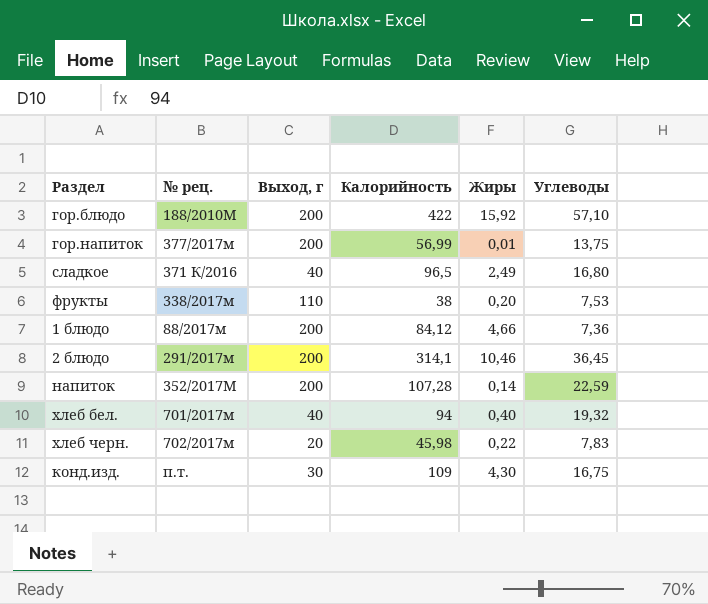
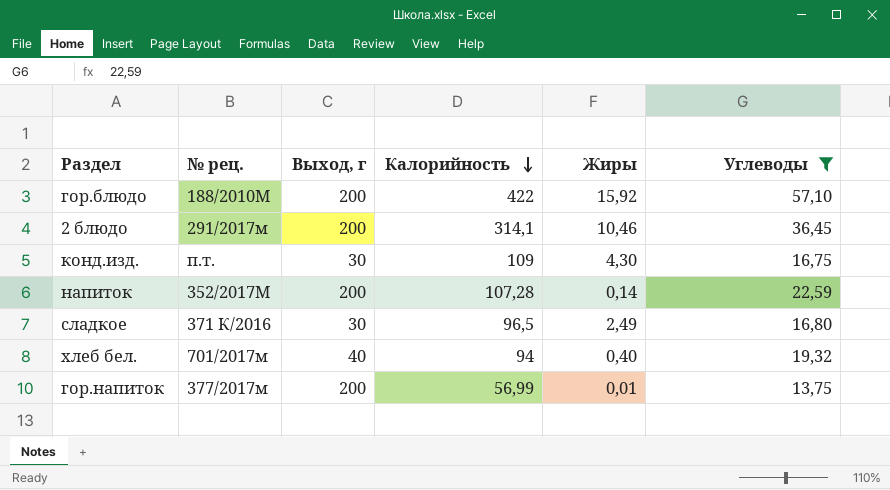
filter: none -> Углеводы >= 13,75
row order: none -> Калорийность descending
сладкое | Выход, г: 40 -> 30

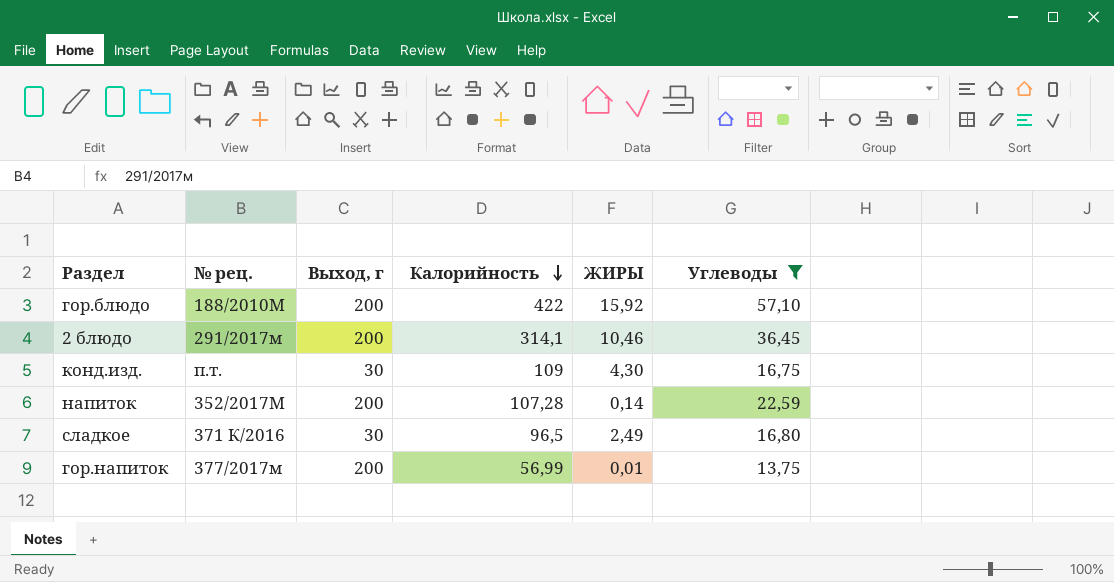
column name: Жиры -> ЖИРЫ
row хлеб бел.: 701/2017м | 40 | 94 | 0,40 | 19,32 -> none

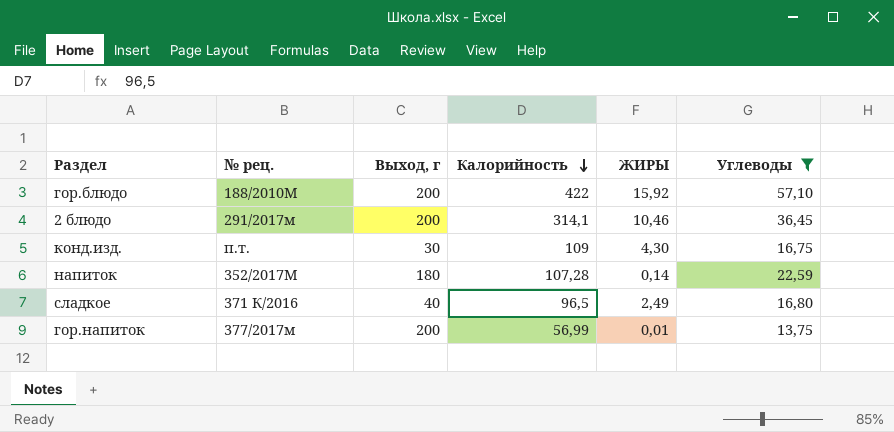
напиток | Выход, г: 200 -> 180
сладкое | Выход, г: 30 -> 40

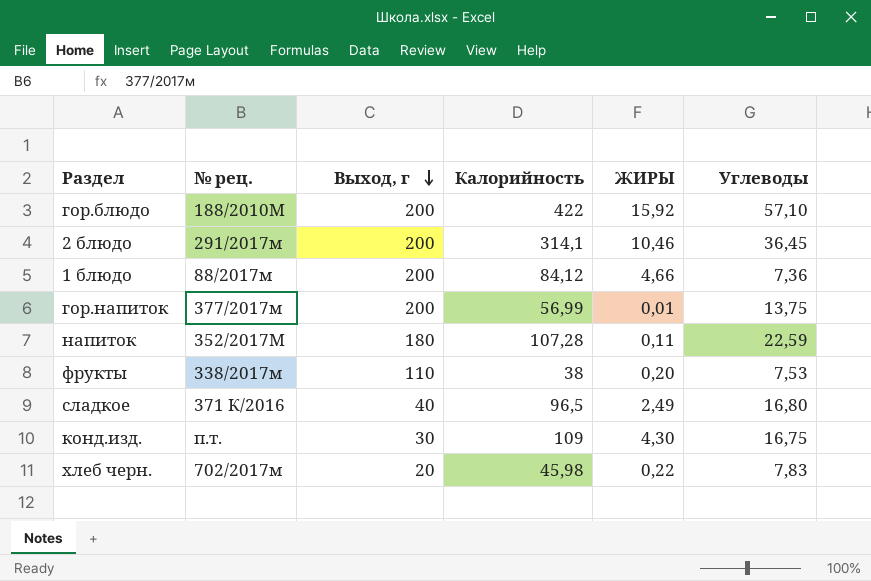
filter: Углеводы >= 13,75 -> none
row order: Калорийность descending -> Выход, г descending
напиток | ЖИРЫ: 0,14 -> 0,11

